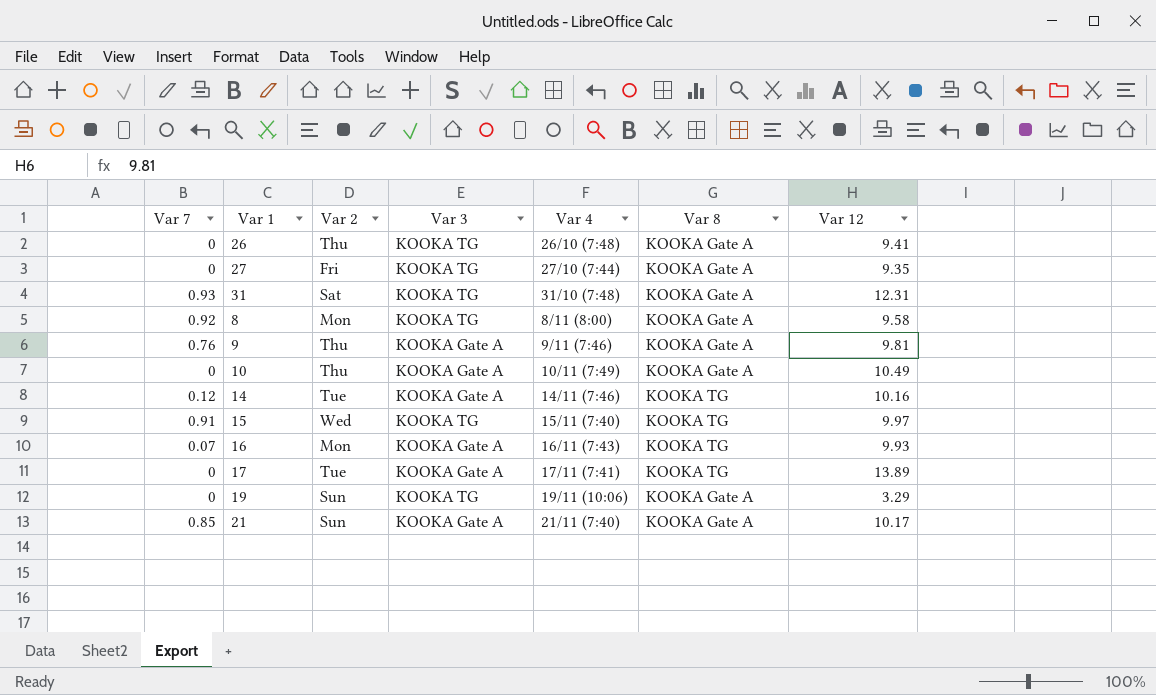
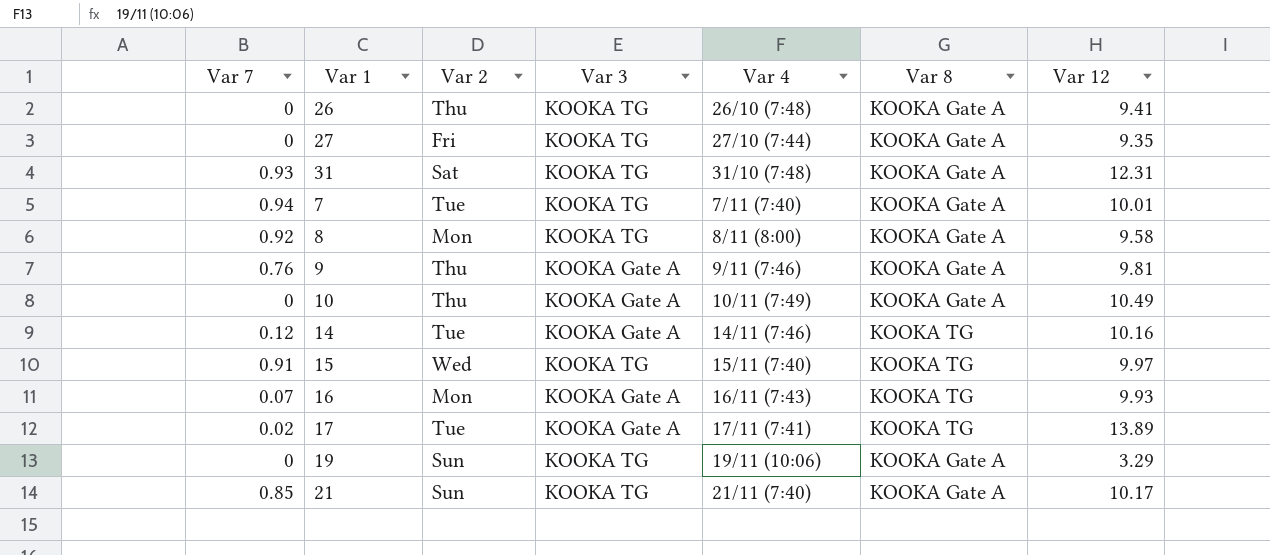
row 7: none -> 0.94 | Tue | KOOKA TG | 7/11 (7:40) | KOOKA Gate A | 10.01
17 | Var 7: 0 -> 0.02
21 | Var 3: KOOKA Gate A -> KOOKA TG

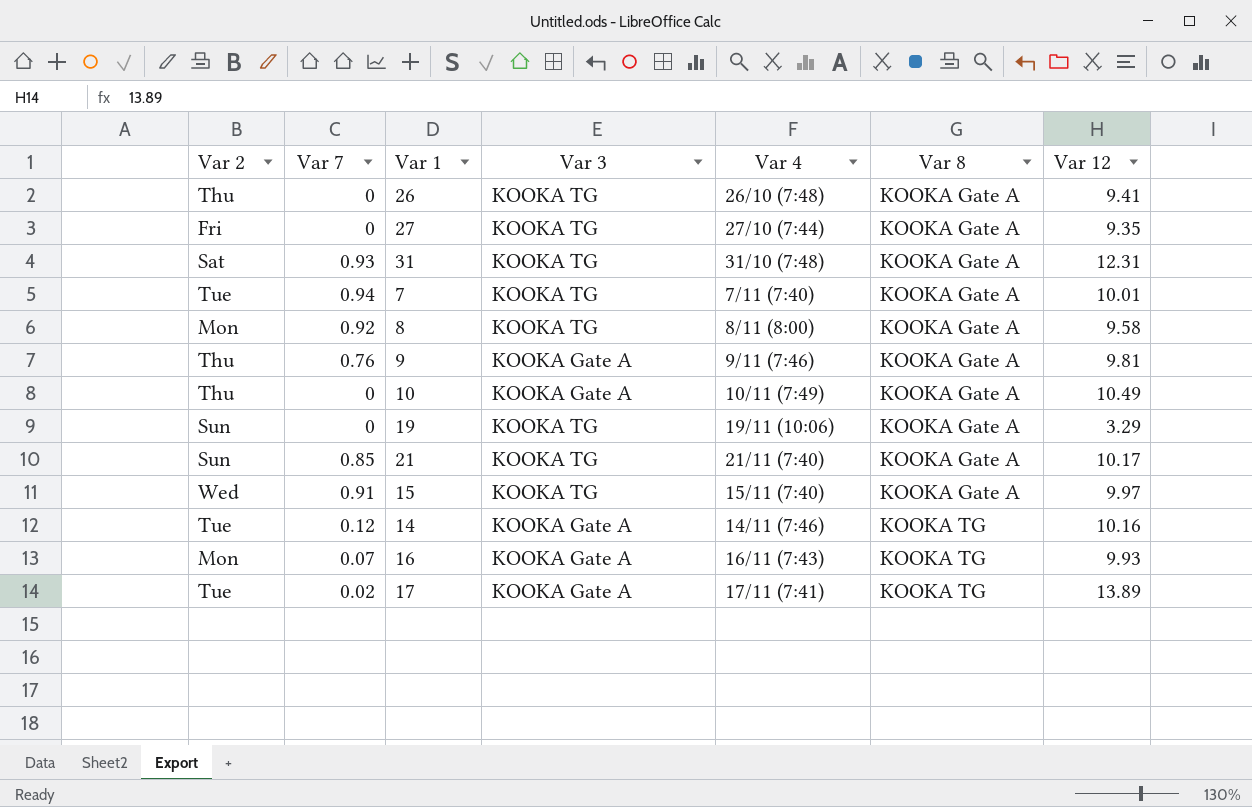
row order: none -> Var 8 ascending
column Var 2 | position: 3 -> 1
15 | Var 8: KOOKA TG -> KOOKA Gate A

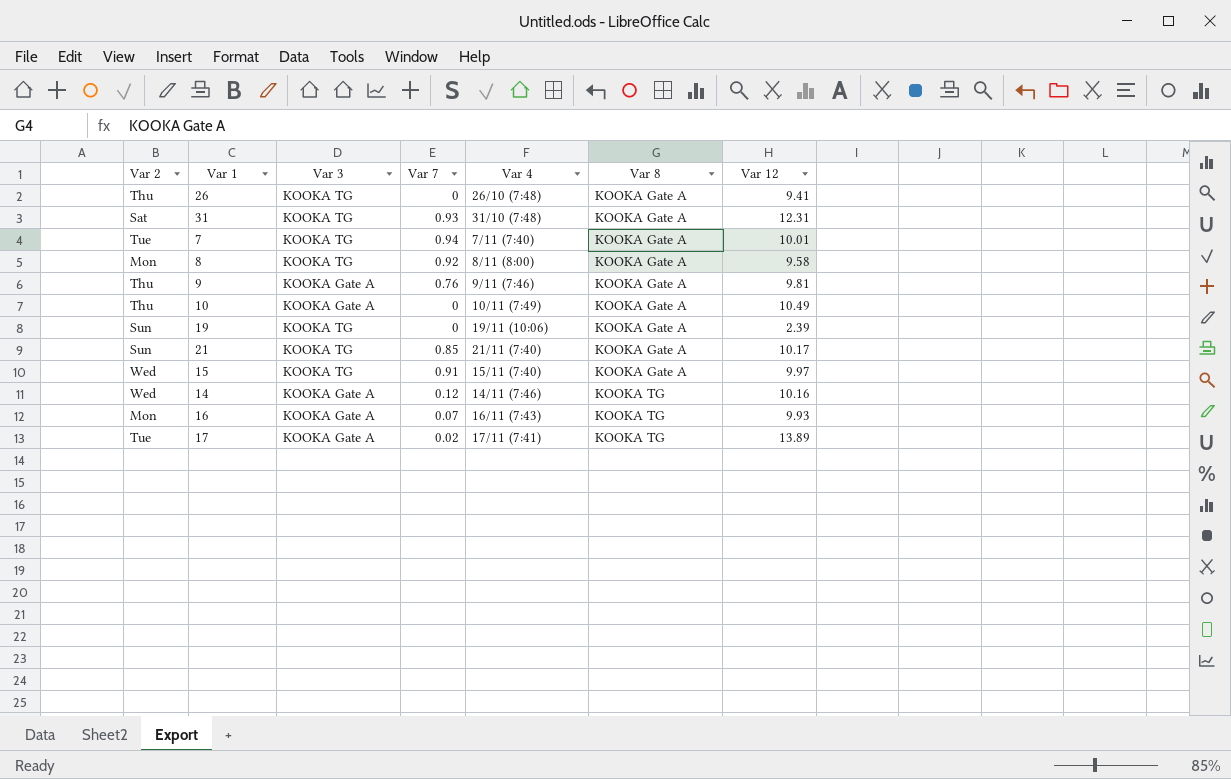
column Var 7 | position: 2 -> 4
row 27: Fri | 0 | KOOKA TG | 27/10 (7:44) | KOOKA Gate A | 9.35 -> none
19 | Var 12: 3.29 -> 2.39
14 | Var 2: Tue -> Wed

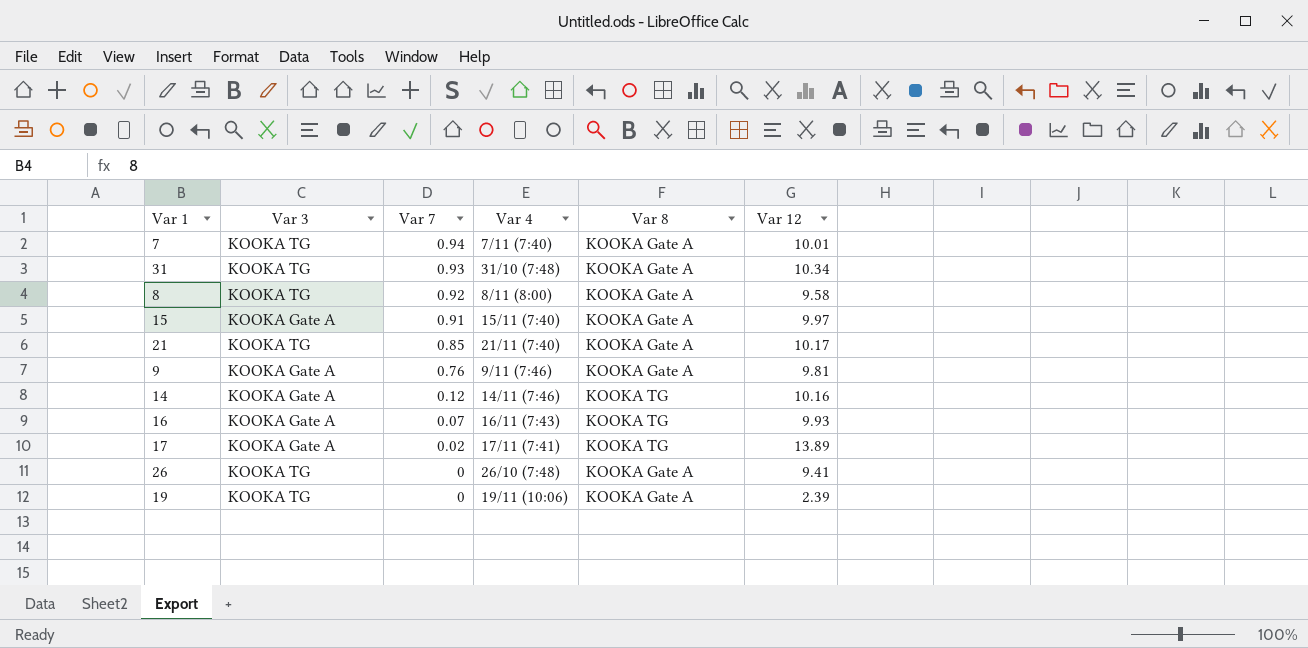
row order: Var 8 ascending -> Var 7 descending
column Var 2 | position: 1 -> none
row 10: Thu | KOOKA Gate A | 0 | 10/11 (7:49) | KOOKA Gate A | 10.49 -> none
31 | Var 12: 12.31 -> 10.34
15 | Var 3: KOOKA TG -> KOOKA Gate A

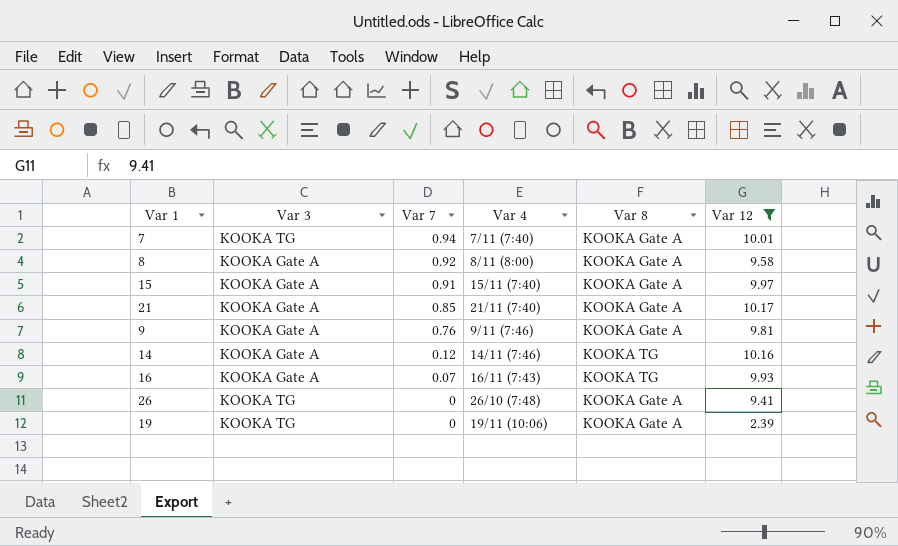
filter: none -> Var 12 <= 10.17
8 | Var 3: KOOKA TG -> KOOKA Gate A
21 | Var 3: KOOKA TG -> KOOKA Gate A

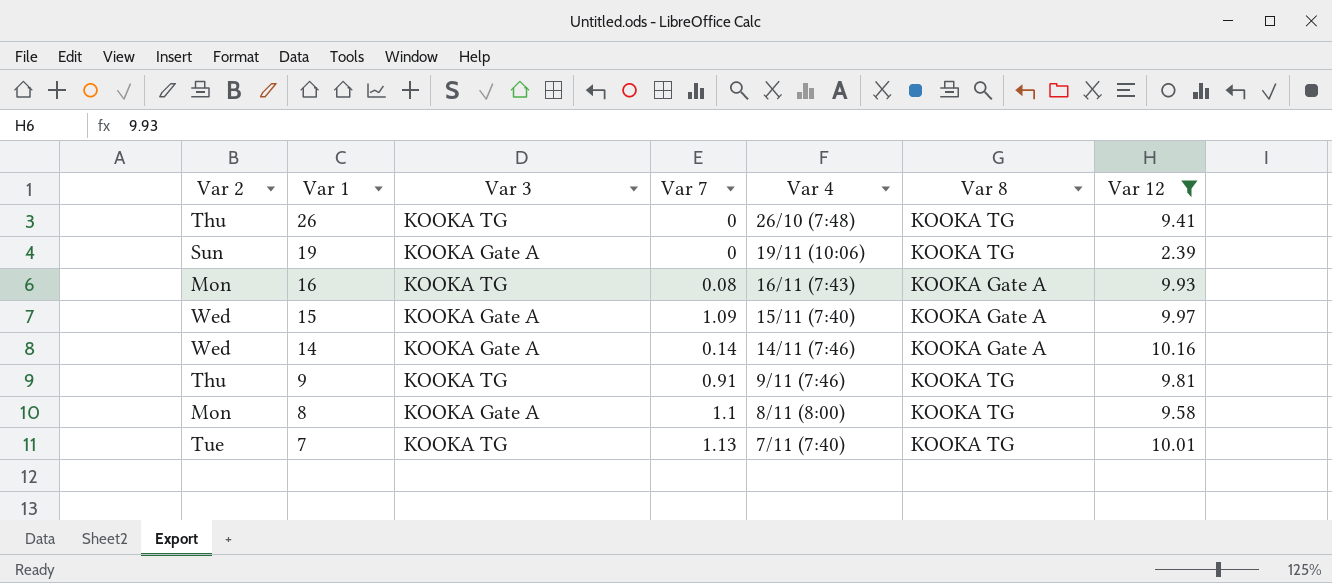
row order: Var 7 descending -> Var 1 descending
column Var 2 | position: none -> 1
row 21: KOOKA Gate A | 0.85 | 21/11 (7:40) | KOOKA Gate A | 10.17 -> none
26 | Var 8: KOOKA Gate A -> KOOKA TG
19 | Var 3: KOOKA TG -> KOOKA Gate A
19 | Var 8: KOOKA Gate A -> KOOKA TG
16 | Var 3: KOOKA Gate A -> KOOKA TG
16 | Var 7: 0.07 -> 0.08
16 | Var 8: KOOKA TG -> KOOKA Gate A
15 | Var 7: 0.91 -> 1.09
14 | Var 7: 0.12 -> 0.14
14 | Var 8: KOOKA TG -> KOOKA Gate A
9 | Var 3: KOOKA Gate A -> KOOKA TG
9 | Var 7: 0.76 -> 0.91
9 | Var 8: KOOKA Gate A -> KOOKA TG
8 | Var 7: 0.92 -> 1.1
8 | Var 8: KOOKA Gate A -> KOOKA TG
7 | Var 7: 0.94 -> 1.13
7 | Var 8: KOOKA Gate A -> KOOKA TG

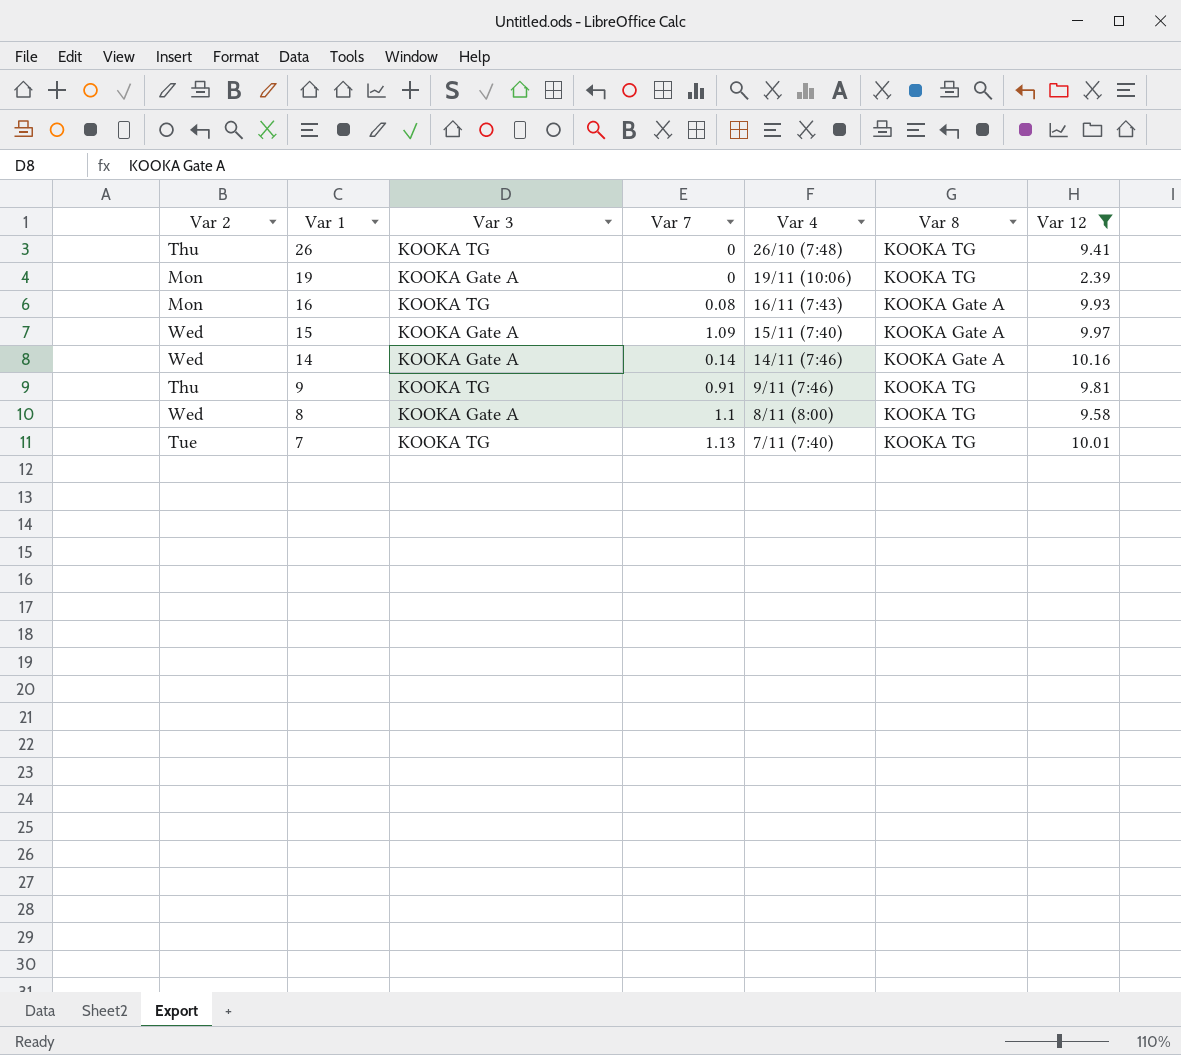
19 | Var 2: Sun -> Mon
8 | Var 2: Mon -> Wed

